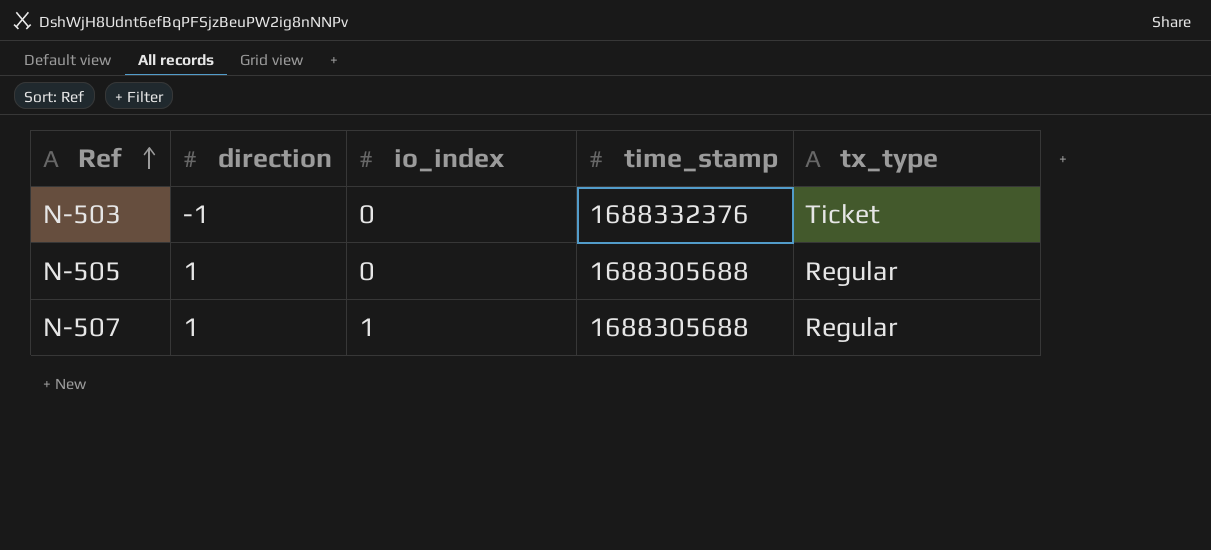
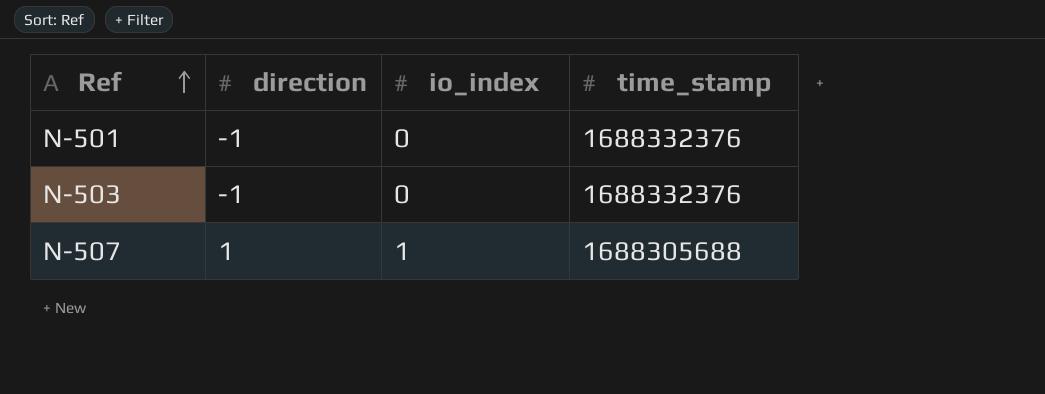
column tx_type | position: 5 -> none
row N-505: 1 | 0 | 1688305688 | Regular -> none
row N-501: none -> -1 | 0 | 1688332376

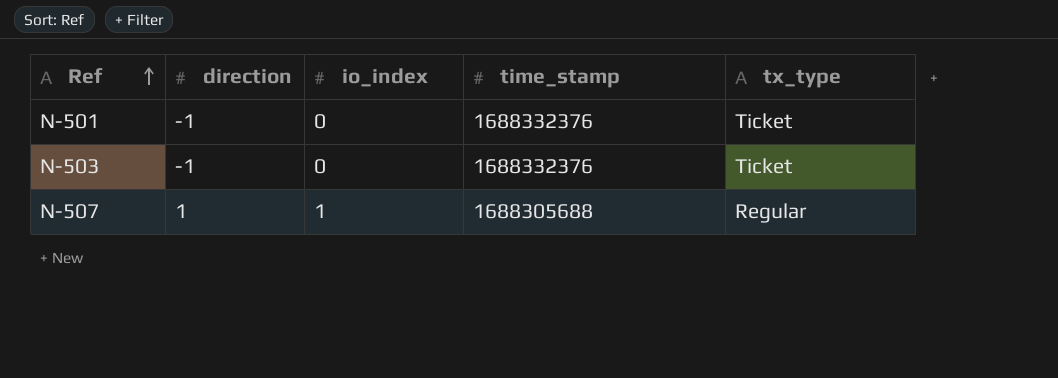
column tx_type | position: none -> 5

